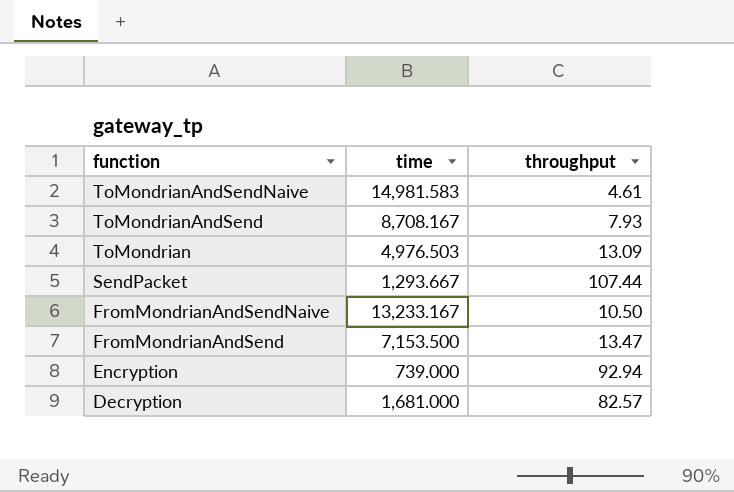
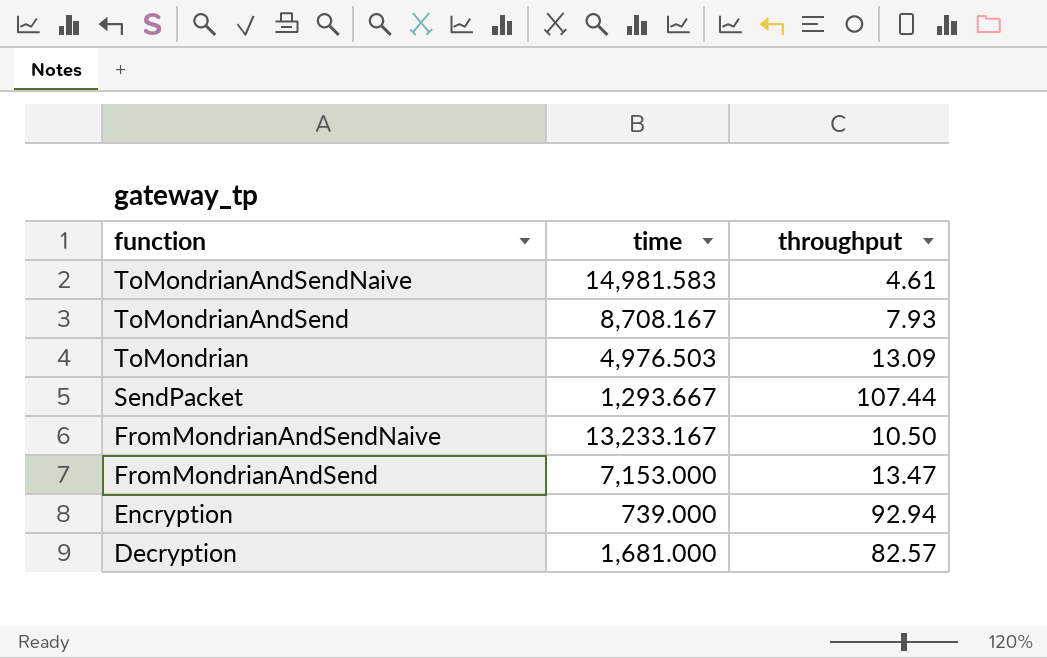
FromMondrianAndSend | time: 7,153.500 -> 7,153.000

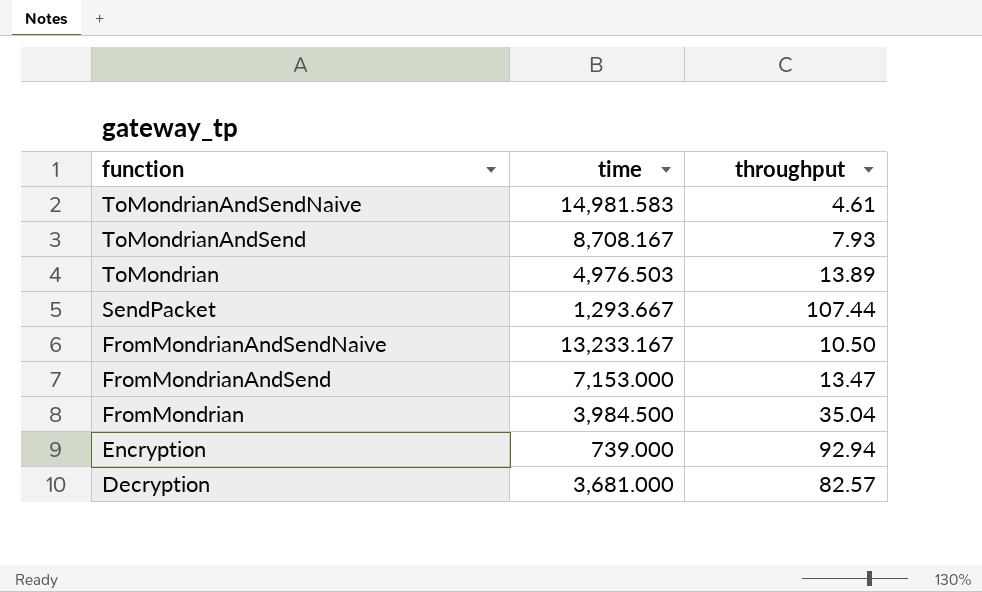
ToMondrian | throughput: 13.09 -> 13.89
row FromMondrian: none -> 3,984.500 | 35.04
Decryption | time: 1,681.000 -> 3,681.000

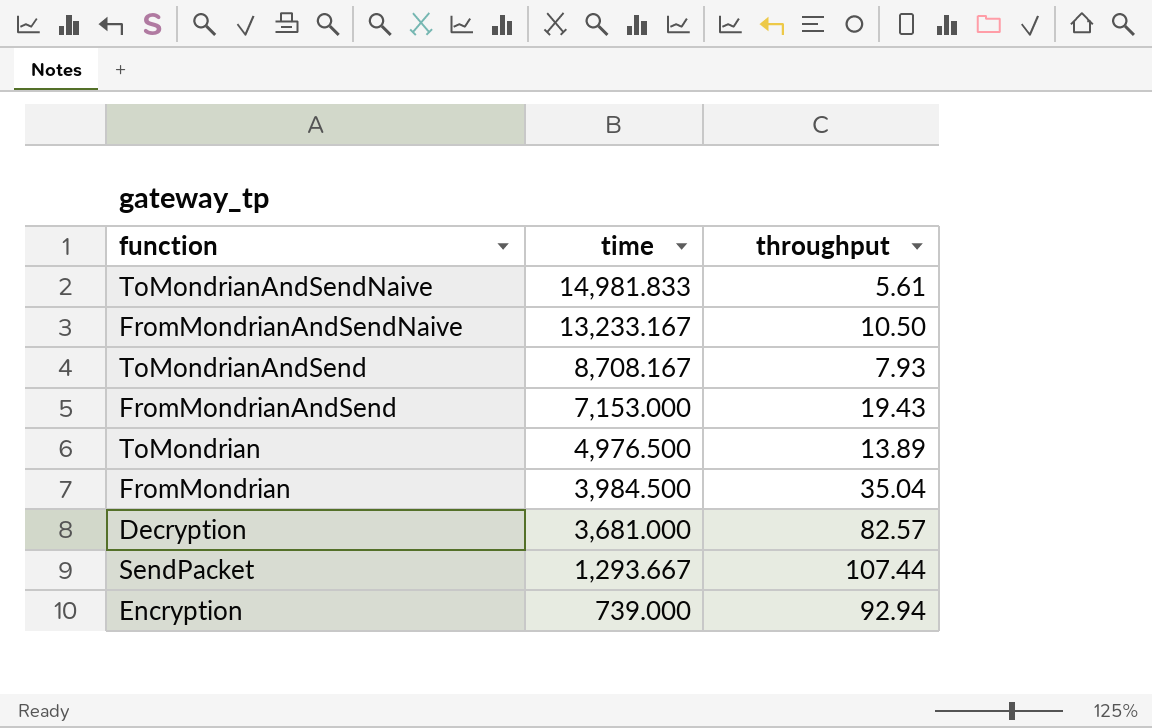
row order: function descending -> time descending
ToMondrianAndSendNaive | time: 14,981.583 -> 14,981.833
ToMondrianAndSendNaive | throughput: 4.61 -> 5.61
FromMondrianAndSend | throughput: 13.47 -> 19.43
ToMondrian | time: 4,976.503 -> 4,976.500

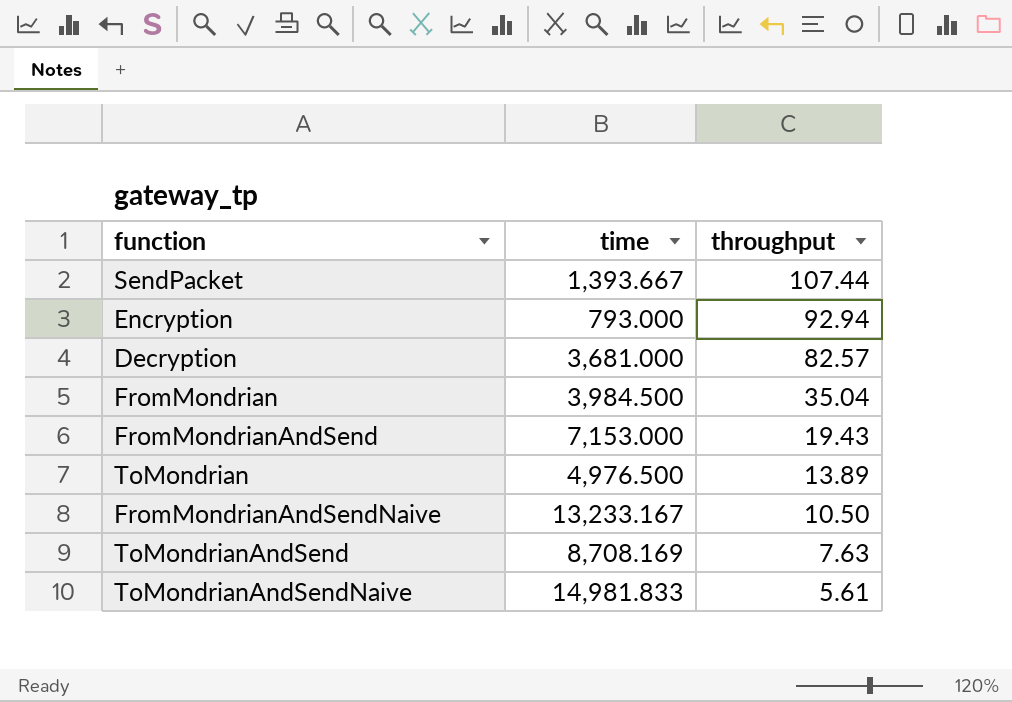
row order: time descending -> throughput descending
SendPacket | time: 1,293.667 -> 1,393.667
Encryption | time: 739.000 -> 793.000
ToMondrianAndSend | time: 8,708.167 -> 8,708.169
ToMondrianAndSend | throughput: 7.93 -> 7.63

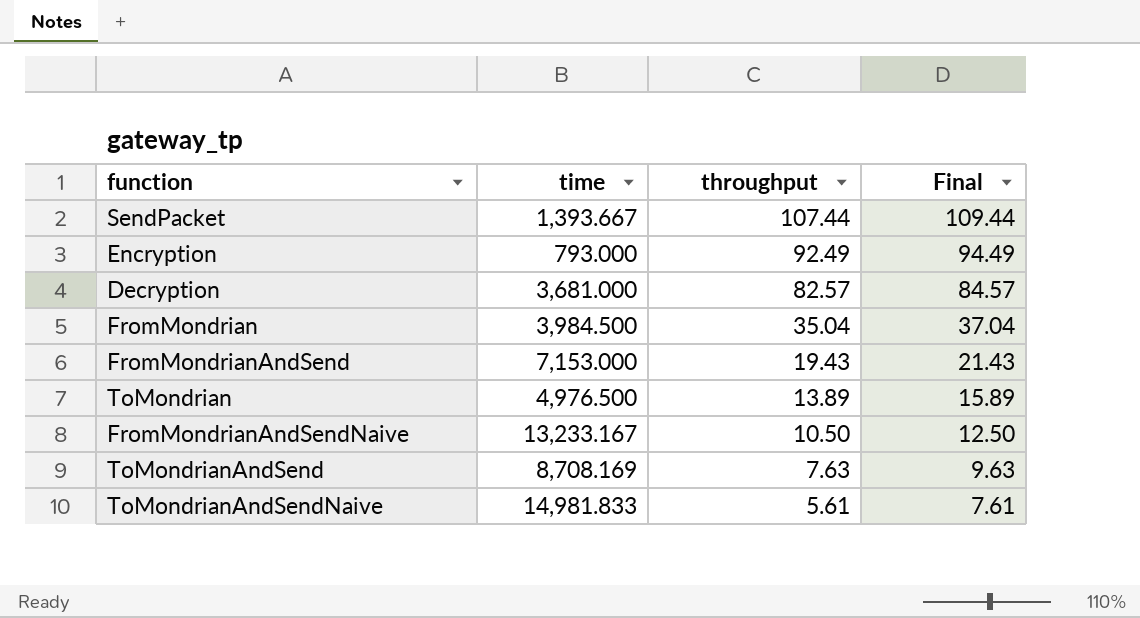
column Final | formula: none -> [throughput] + 2
Encryption | throughput: 92.94 -> 92.49

